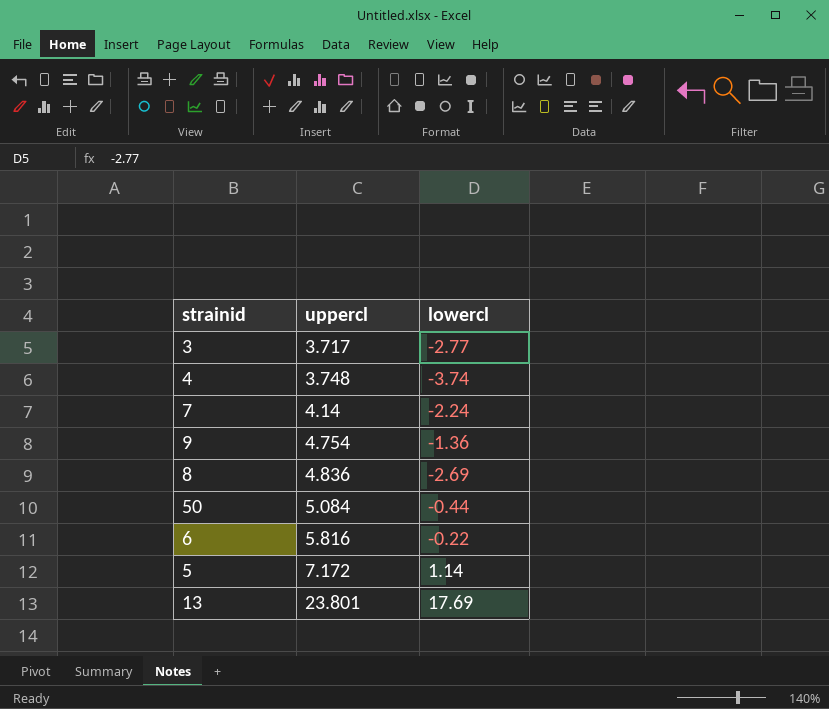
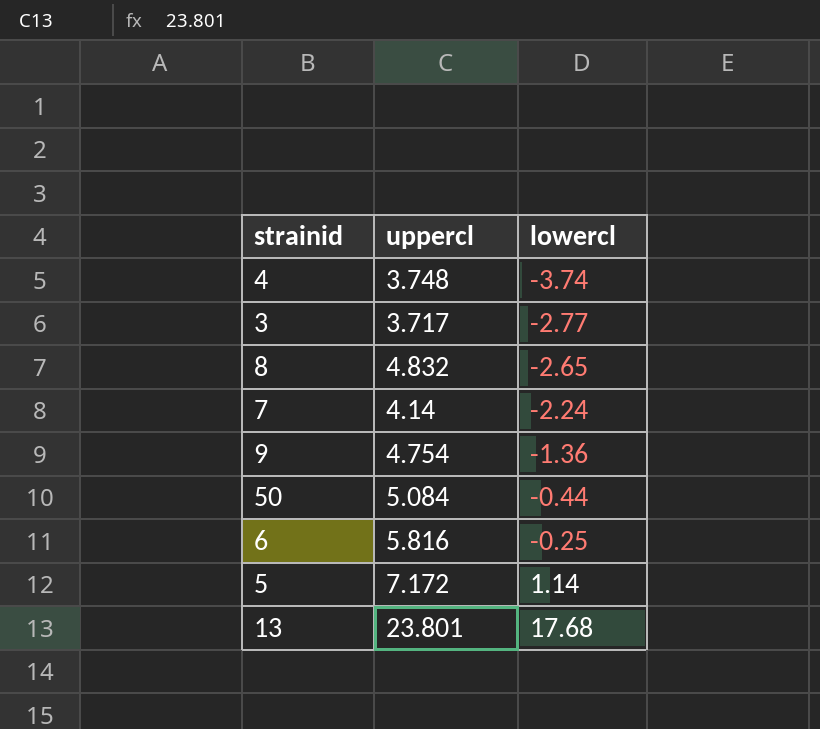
row order: uppercl ascending -> lowercl ascending
8 | uppercl: 4.836 -> 4.832
8 | lowercl: -2.69 -> -2.65
6 | lowercl: -0.22 -> -0.25
13 | lowercl: 17.69 -> 17.68

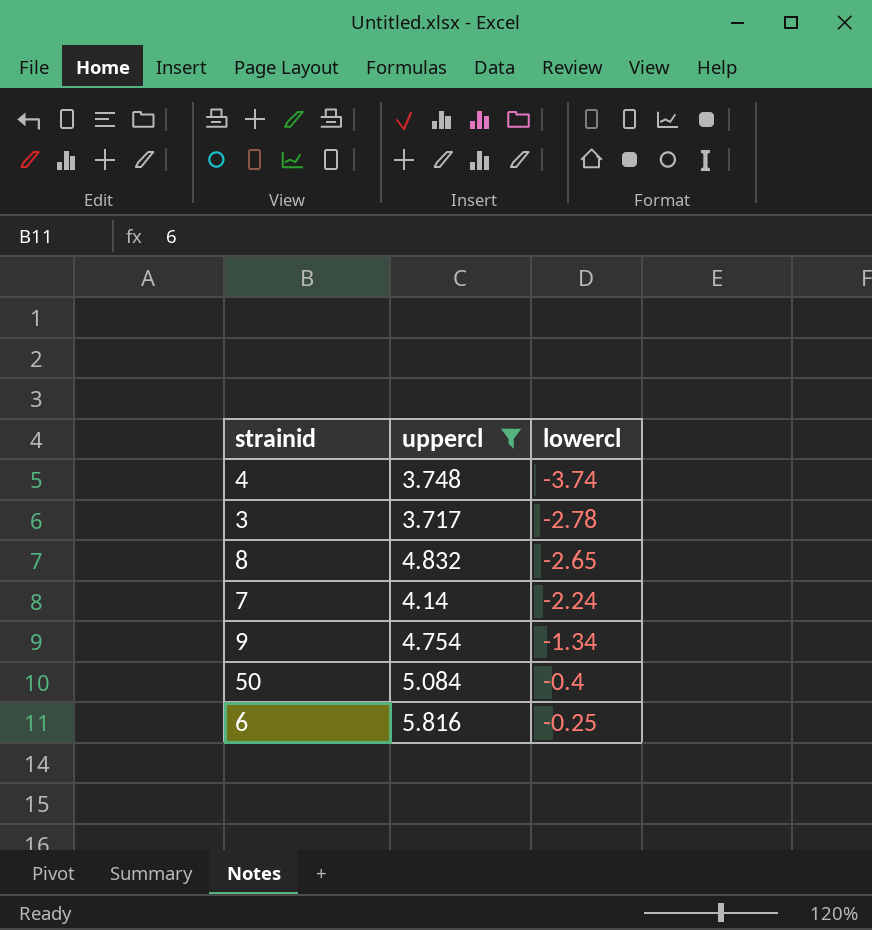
filter: none -> uppercl <= 5.816
3 | lowercl: -2.77 -> -2.78
9 | lowercl: -1.36 -> -1.34
50 | lowercl: -0.44 -> -0.4

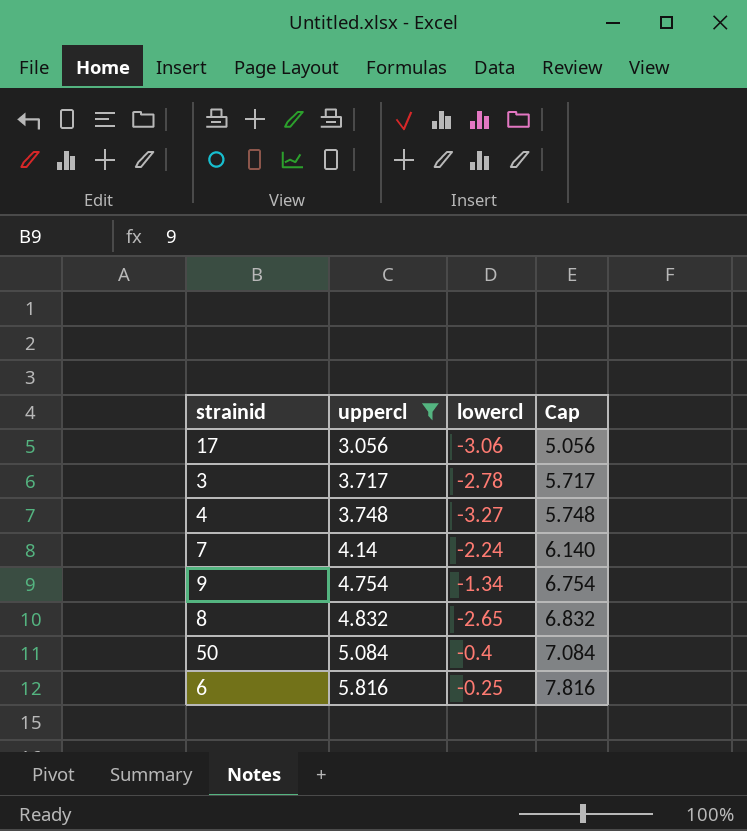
row order: lowercl ascending -> uppercl ascending
column Cap | formula: none -> [uppercl] + 2
row 17: none -> 3.056 | -3.06 | 5.056
4 | lowercl: -3.74 -> -3.27

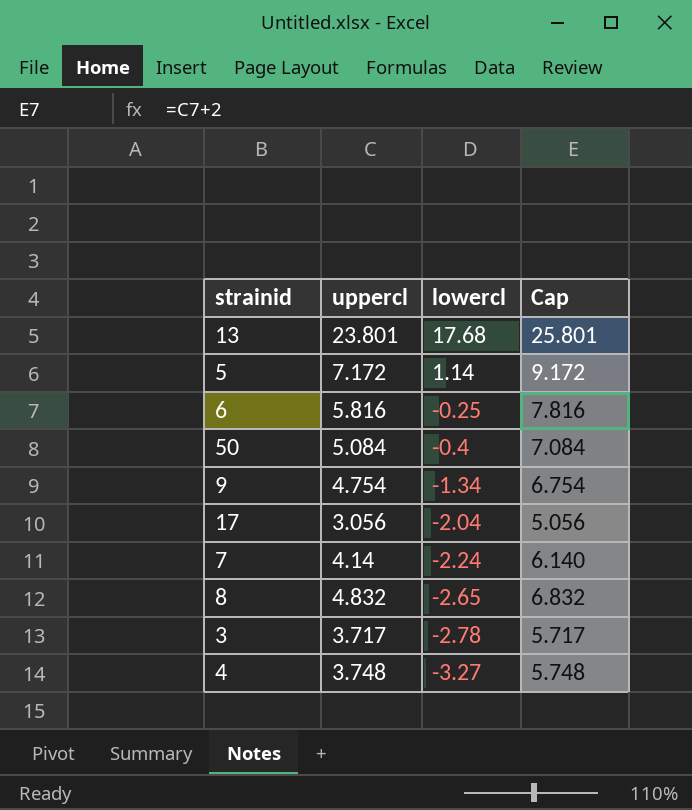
filter: uppercl <= 5.816 -> none
row order: uppercl ascending -> lowercl descending
17 | lowercl: -3.06 -> -2.04

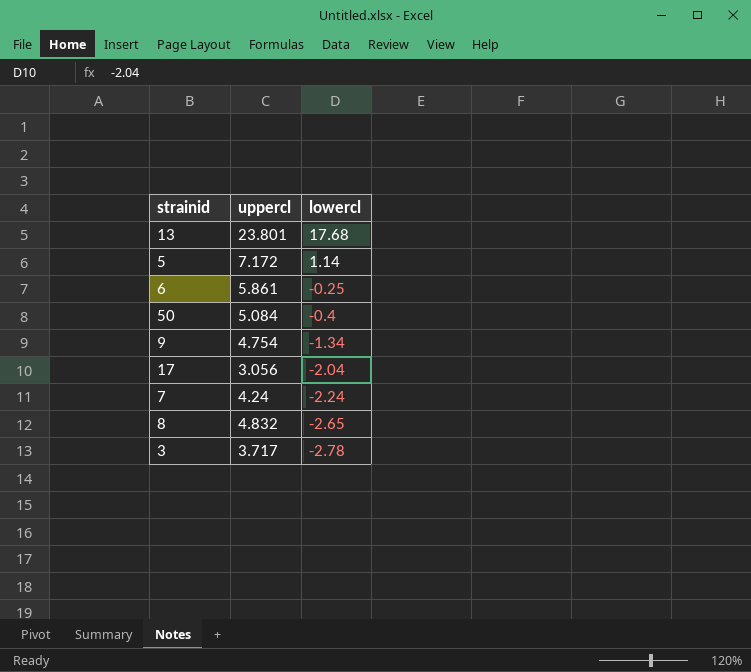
column Cap | formula: [uppercl] + 2 -> none
row 4: 3.748 | -3.27 | 5.748 -> none
6 | uppercl: 5.816 -> 5.861
7 | uppercl: 4.14 -> 4.24

